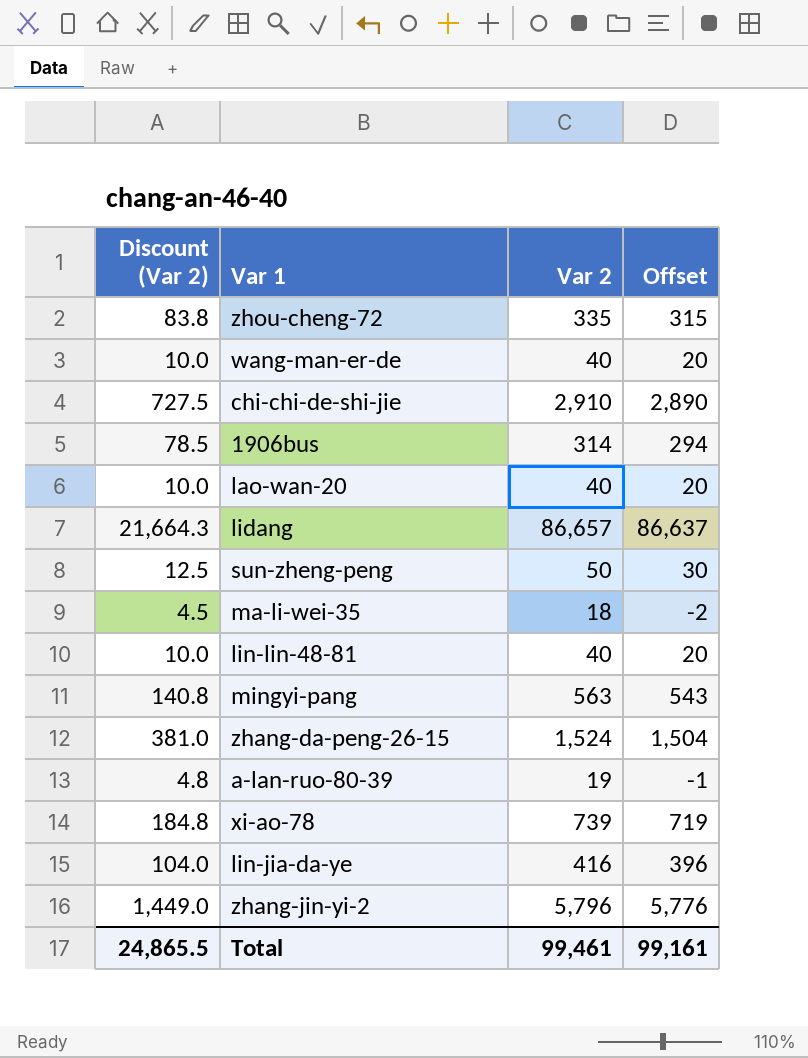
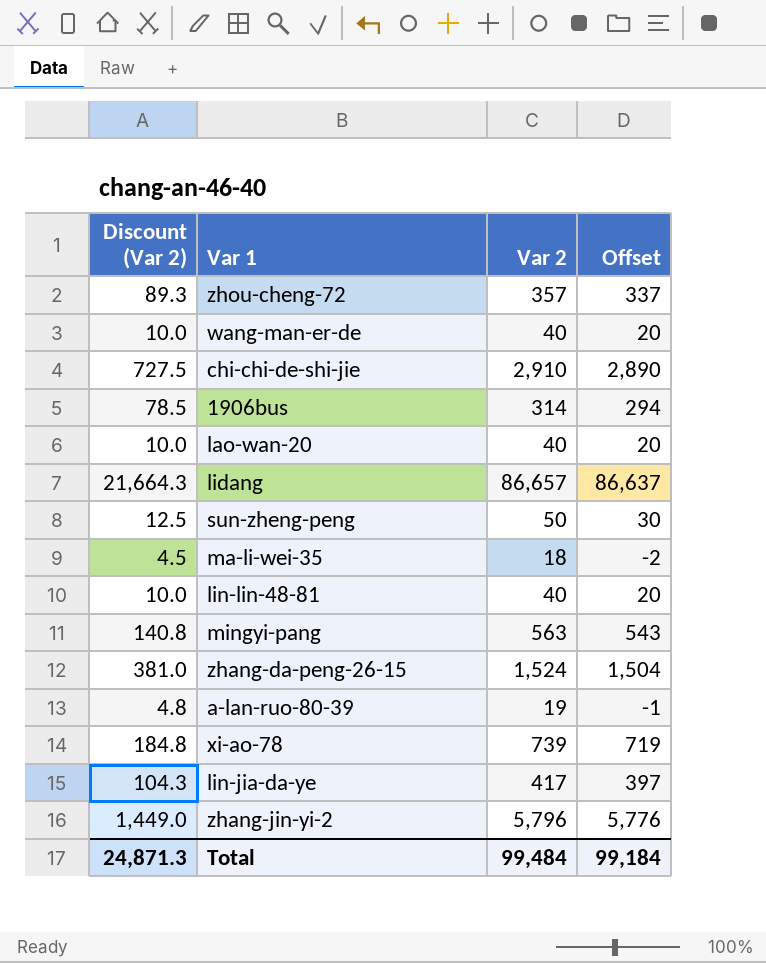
zhou-cheng-72 | Discount (Var 2): 83.8 -> 89.3
zhou-cheng-72 | Var 2: 335 -> 357
zhou-cheng-72 | Offset: 315 -> 337
lin-jia-da-ye | Discount (Var 2): 104.0 -> 104.3
lin-jia-da-ye | Var 2: 416 -> 417
lin-jia-da-ye | Offset: 396 -> 397
Total | Discount (Var 2): 24,865.5 -> 24,871.3
Total | Var 2: 99,461 -> 99,484
Total | Offset: 99,161 -> 99,184

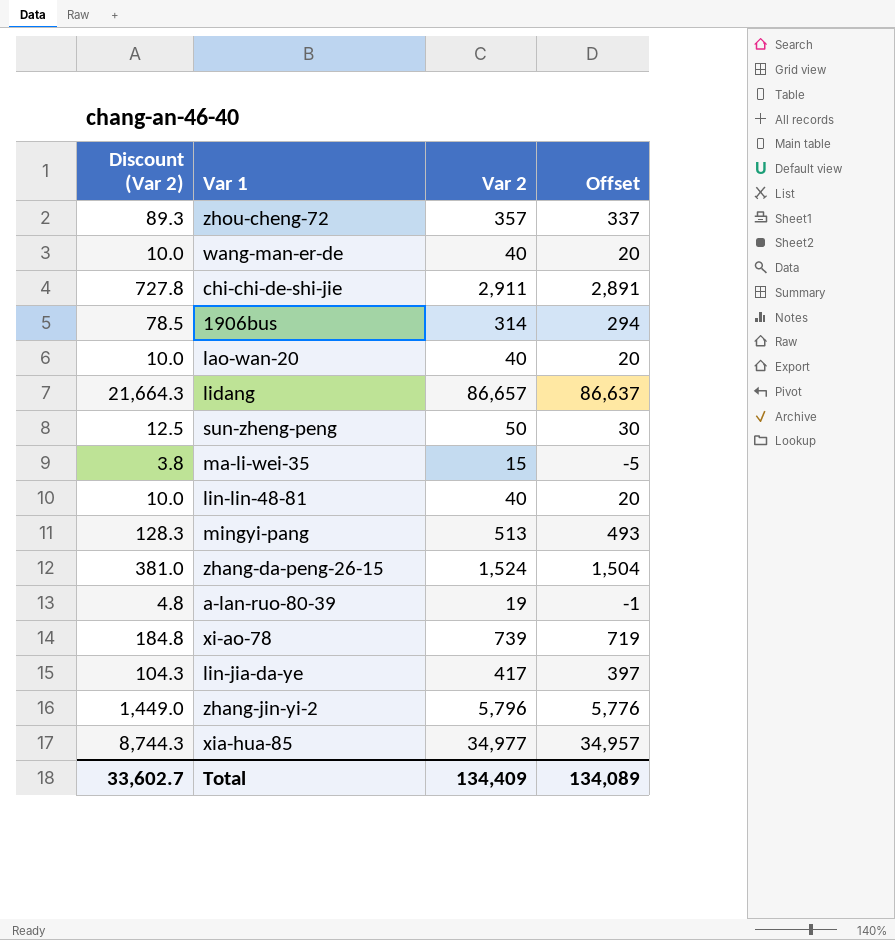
chi-chi-de-shi-jie | Discount (Var 2): 727.5 -> 727.8
chi-chi-de-shi-jie | Var 2: 2,910 -> 2,911
chi-chi-de-shi-jie | Offset: 2,890 -> 2,891
ma-li-wei-35 | Discount (Var 2): 4.5 -> 3.8
ma-li-wei-35 | Var 2: 18 -> 15
ma-li-wei-35 | Offset: -2 -> -5
mingyi-pang | Discount (Var 2): 140.8 -> 128.3
mingyi-pang | Var 2: 563 -> 513
mingyi-pang | Offset: 543 -> 493
row xia-hua-85: none -> 8,744.3 | 34,977 | 34,957
Total | Discount (Var 2): 24,871.3 -> 33,602.7
Total | Var 2: 99,484 -> 134,409
Total | Offset: 99,184 -> 134,089

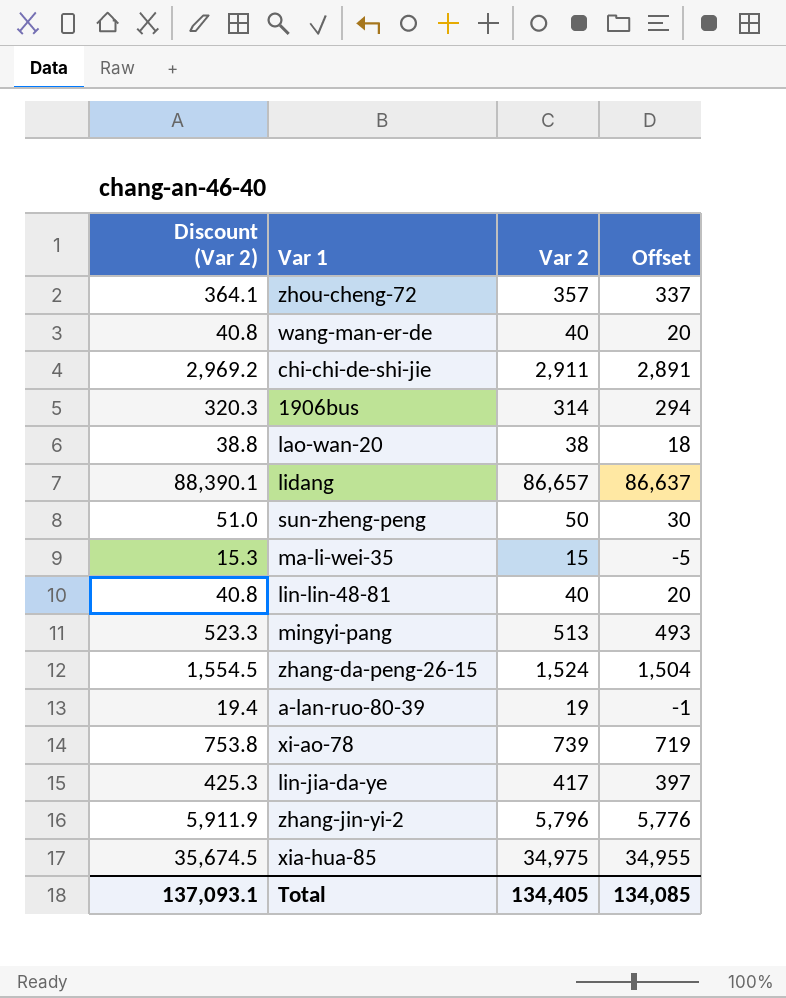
column Discount (Var 2) | formula: [Var 2] * 0.25 -> [Var 2] * 1.02
lao-wan-20 | Var 2: 40 -> 38
lao-wan-20 | Offset: 20 -> 18
xia-hua-85 | Var 2: 34,977 -> 34,975
xia-hua-85 | Offset: 34,957 -> 34,955
Total | Discount (Var 2): 33,602.7 -> 137,093.1
Total | Var 2: 134,409 -> 134,405
Total | Offset: 134,089 -> 134,085

